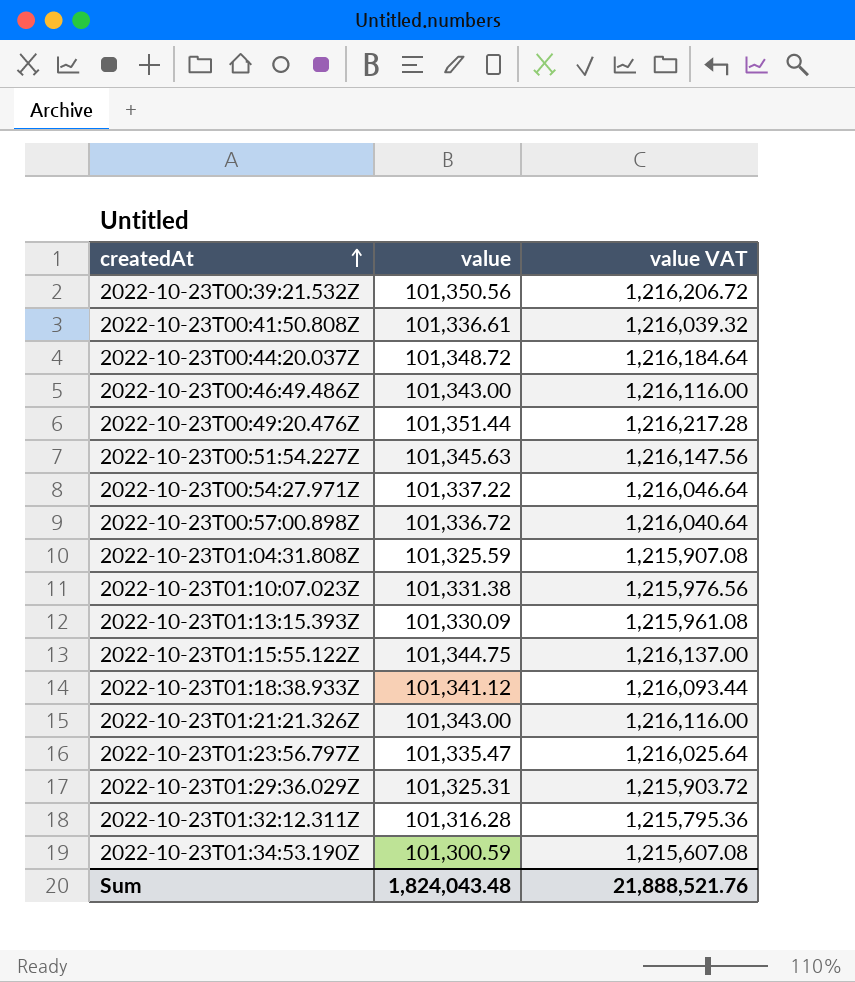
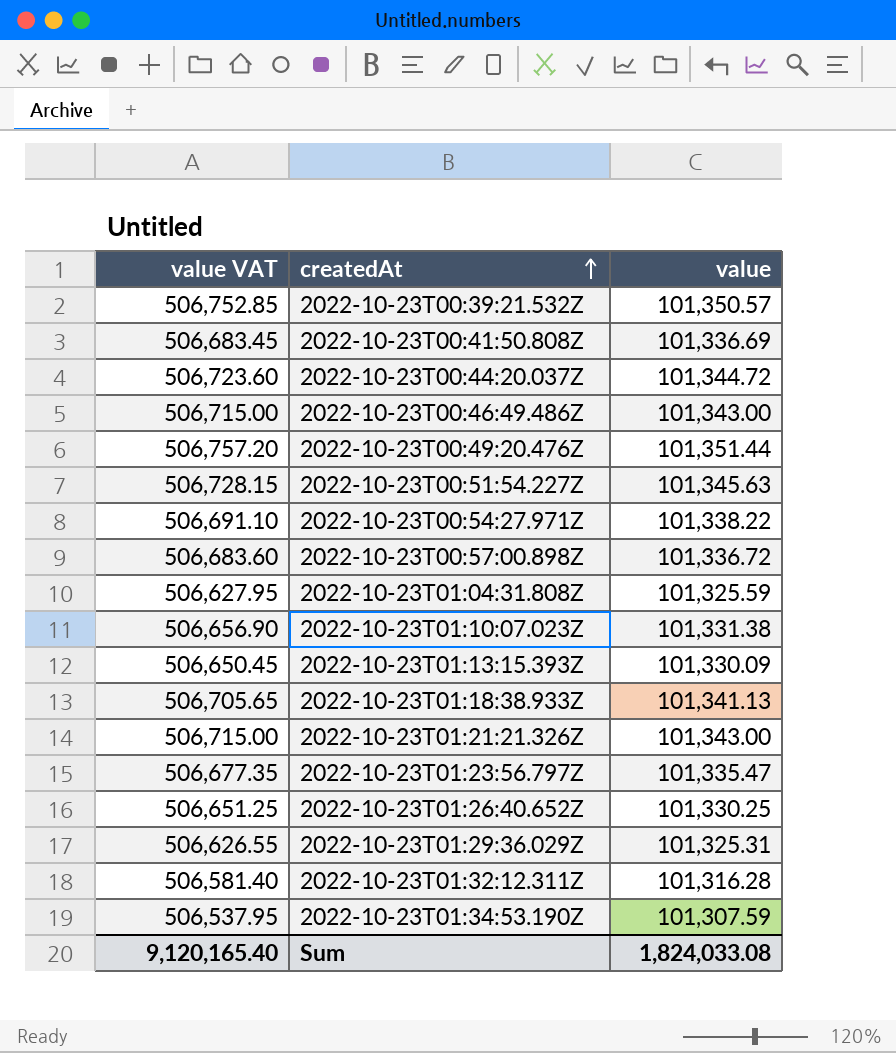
column value VAT | formula: [value] * 12 -> [value] * 5
column value VAT | position: 3 -> 1
row 2022-10-23T01:15:55.122Z: 101,344.75 | 1,216,137.00 -> none
2022-10-23T00:39:21.532Z | value: 101,350.56 -> 101,350.57
2022-10-23T00:41:50.808Z | value: 101,336.61 -> 101,336.69
2022-10-23T00:44:20.037Z | value: 101,348.72 -> 101,344.72
2022-10-23T00:54:27.971Z | value: 101,337.22 -> 101,338.22
2022-10-23T01:18:38.933Z | value: 101,341.12 -> 101,341.13
row 2022-10-23T01:26:40.652Z: none -> 506,651.25 | 101,330.25
2022-10-23T01:34:53.190Z | value: 101,300.59 -> 101,307.59
Sum | value VAT: 21,888,521.76 -> 9,120,165.40
Sum | value: 1,824,043.48 -> 1,824,033.08

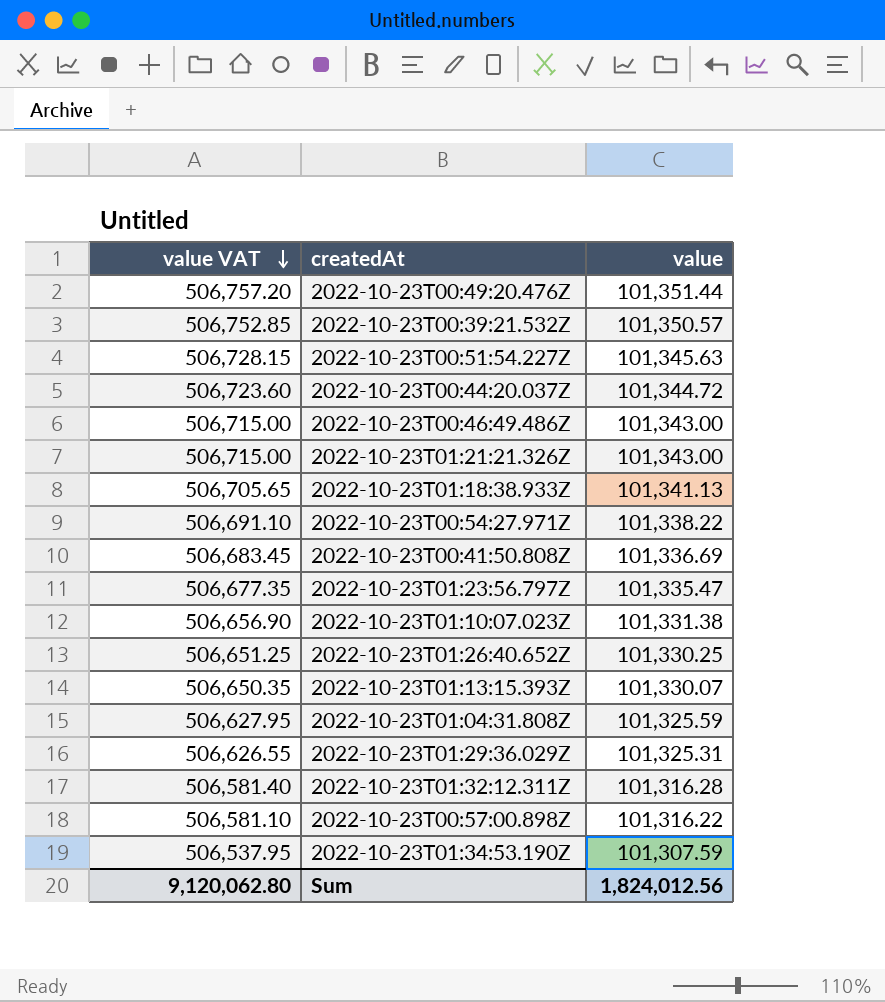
row order: createdAt ascending -> value VAT descending
2022-10-23T01:13:15.393Z | value VAT: 506,650.45 -> 506,650.35
2022-10-23T01:13:15.393Z | value: 101,330.09 -> 101,330.07
2022-10-23T00:57:00.898Z | value VAT: 506,683.60 -> 506,581.10
2022-10-23T00:57:00.898Z | value: 101,336.72 -> 101,316.22
Sum | value VAT: 9,120,165.40 -> 9,120,062.80
Sum | value: 1,824,033.08 -> 1,824,012.56

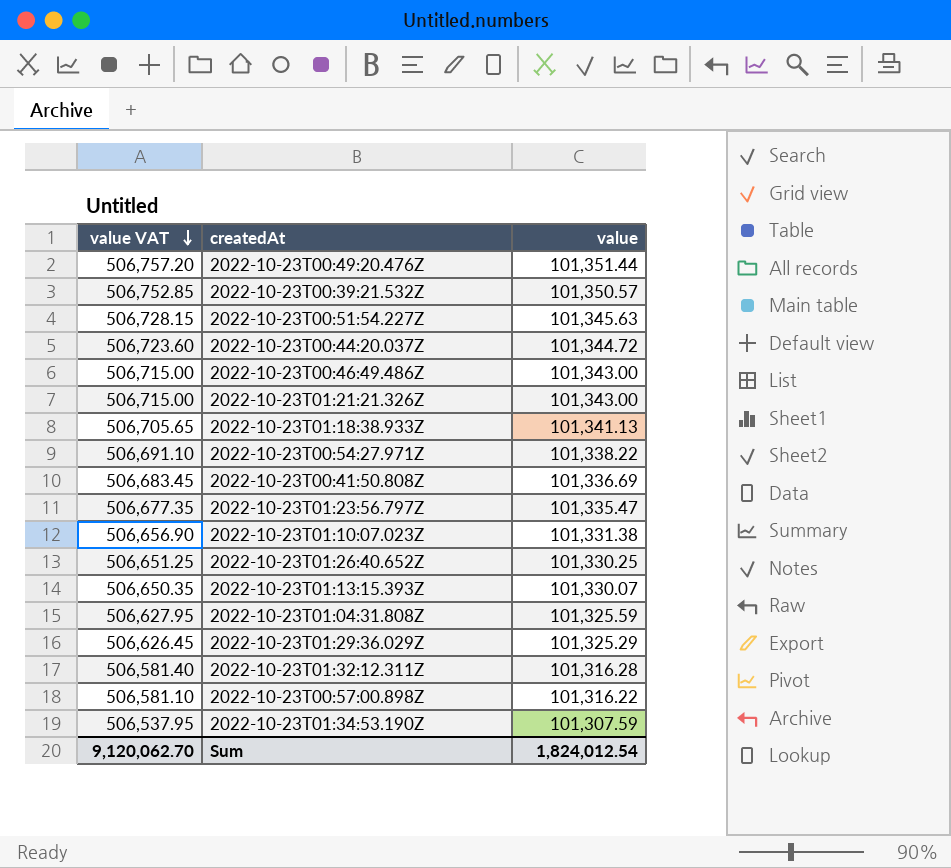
2022-10-23T01:29:36.029Z | value VAT: 506,626.55 -> 506,626.45
2022-10-23T01:29:36.029Z | value: 101,325.31 -> 101,325.29
Sum | value VAT: 9,120,062.80 -> 9,120,062.70
Sum | value: 1,824,012.56 -> 1,824,012.54

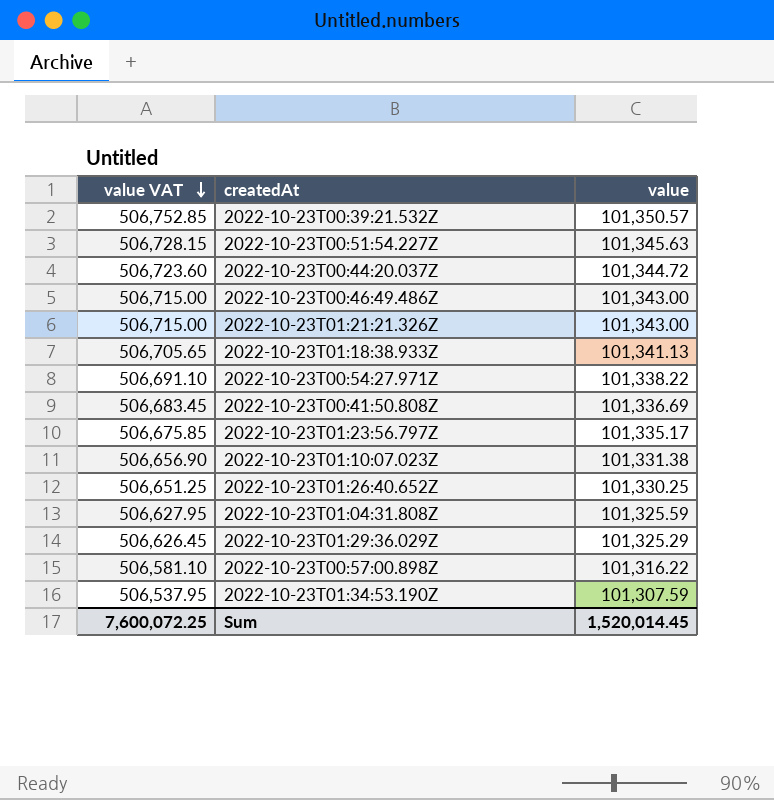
row 2022-10-23T00:49:20.476Z: 506,757.20 | 101,351.44 -> none
row 2022-10-23T01:13:15.393Z: 506,650.35 | 101,330.07 -> none
row 2022-10-23T01:32:12.311Z: 506,581.40 | 101,316.28 -> none
2022-10-23T01:23:56.797Z | value VAT: 506,677.35 -> 506,675.85
2022-10-23T01:23:56.797Z | value: 101,335.47 -> 101,335.17
Sum | value VAT: 9,120,062.70 -> 7,600,072.25
Sum | value: 1,824,012.54 -> 1,520,014.45

